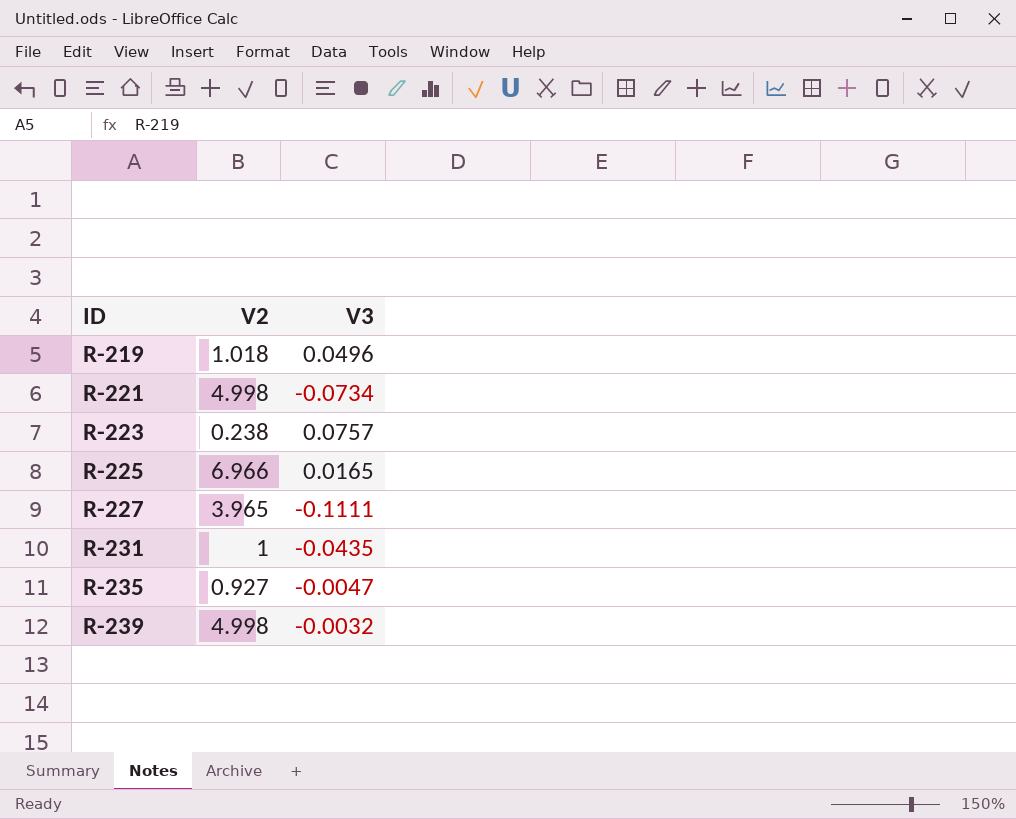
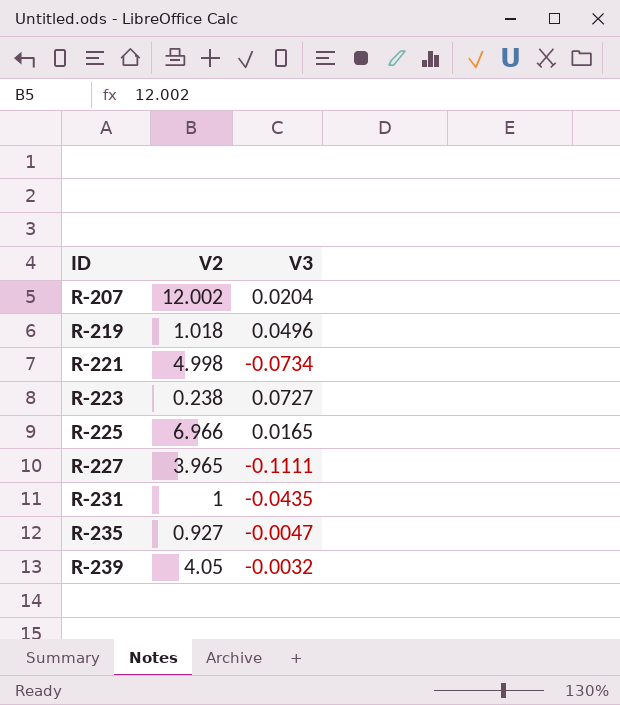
row R-207: none -> 12.002 | 0.0204
R-223 | V3: 0.0757 -> 0.0727
R-239 | V2: 4.998 -> 4.05

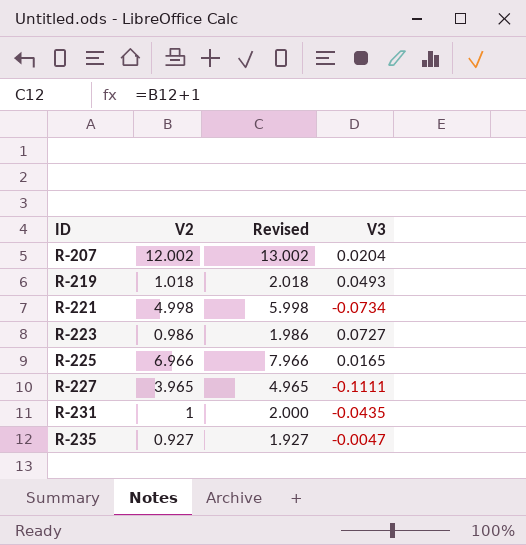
column Revised | formula: none -> [V2] + 1
row R-239: 4.05 | -0.0032 -> none
R-219 | V3: 0.0496 -> 0.0493
R-223 | V2: 0.238 -> 0.986

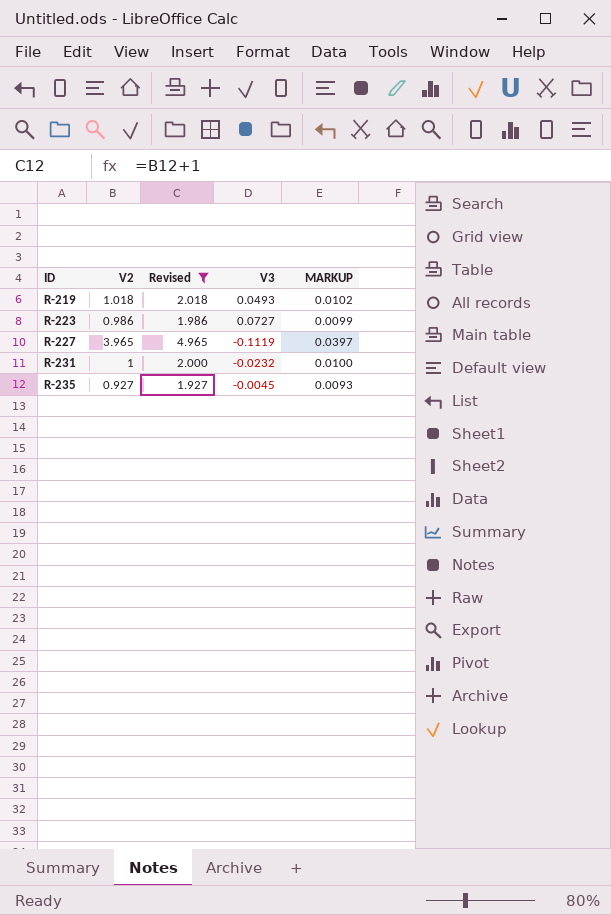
filter: none -> Revised <= 4.965
column MARKUP | formula: none -> [V2] * 0.01
R-227 | V3: -0.1111 -> -0.1119
R-231 | V3: -0.0435 -> -0.0232
R-235 | V3: -0.0047 -> -0.0045

